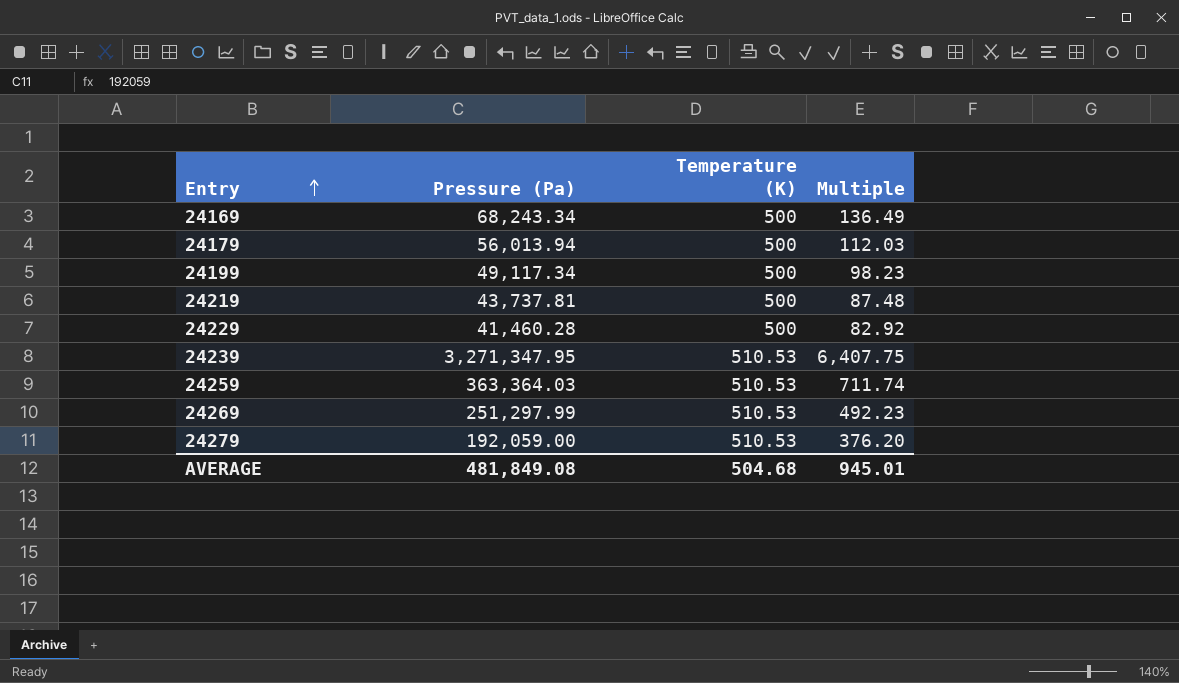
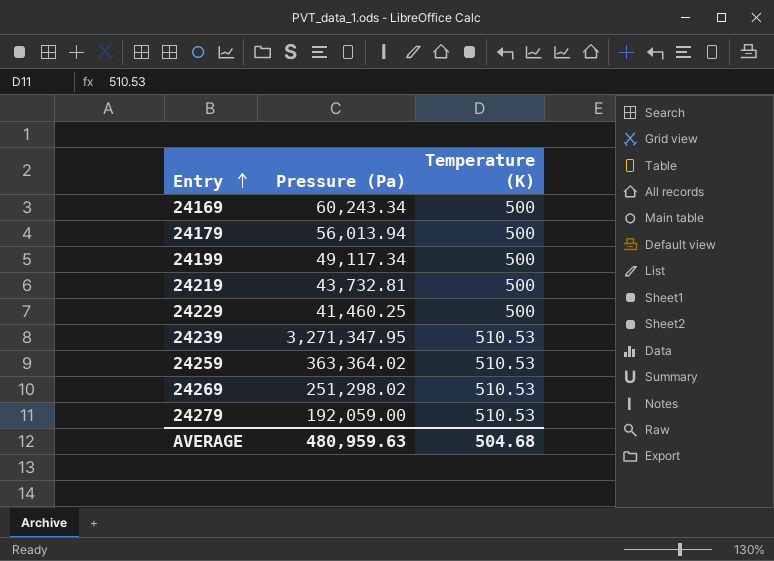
column Multiple | formula: [Pressure (Pa)] / [Temperature (K)] -> none
24169 | Pressure (Pa): 68,243.34 -> 60,243.34
24219 | Pressure (Pa): 43,737.81 -> 43,732.81
24229 | Pressure (Pa): 41,460.28 -> 41,460.25
24259 | Pressure (Pa): 363,364.03 -> 363,364.02
24269 | Pressure (Pa): 251,297.99 -> 251,298.02
AVERAGE | Pressure (Pa): 481,849.08 -> 480,959.63

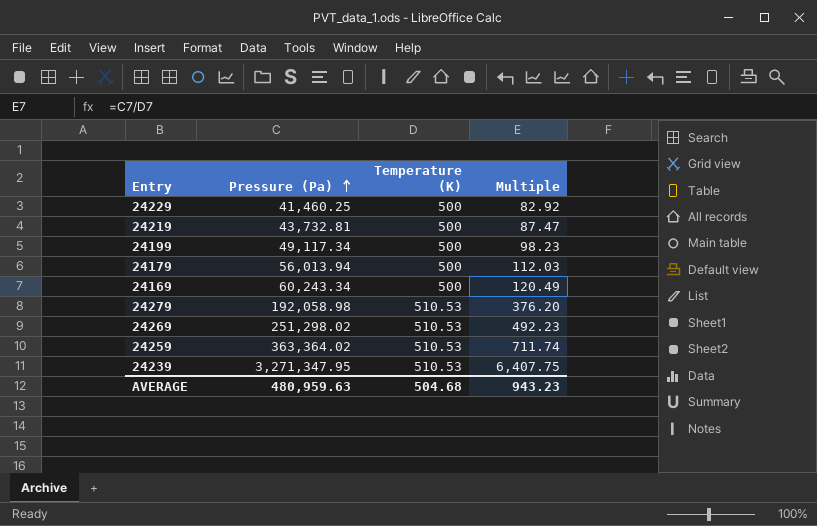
row order: Entry ascending -> Pressure (Pa) ascending
column Multiple | formula: none -> [Pressure (Pa)] / [Temperature (K)]
24279 | Pressure (Pa): 192,059.00 -> 192,058.98

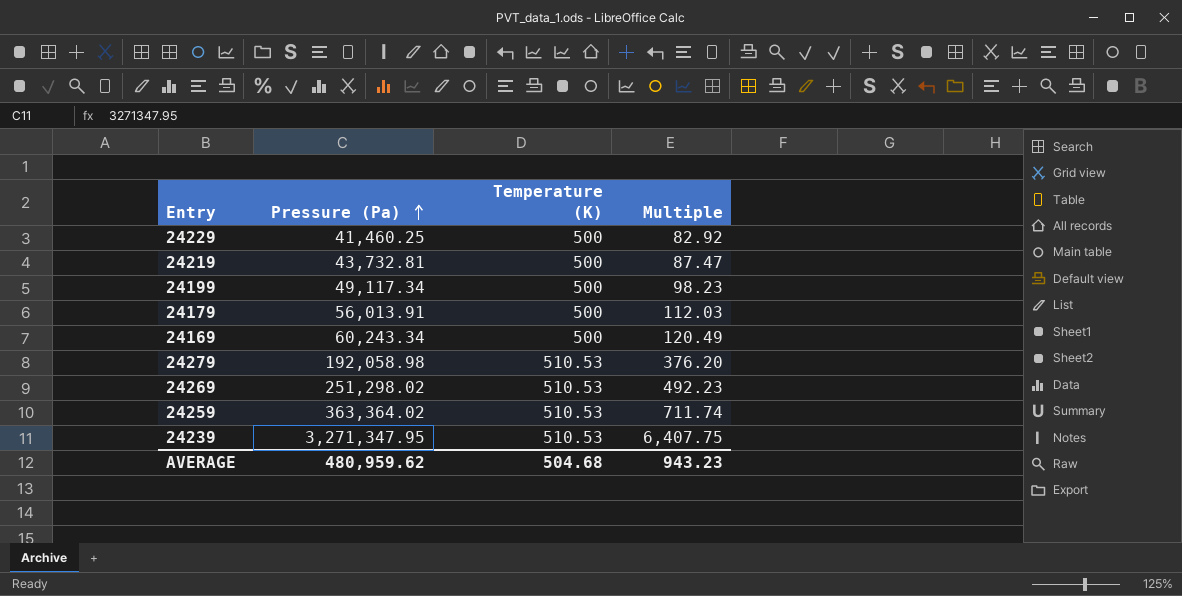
24179 | Pressure (Pa): 56,013.94 -> 56,013.91
AVERAGE | Pressure (Pa): 480,959.63 -> 480,959.62

